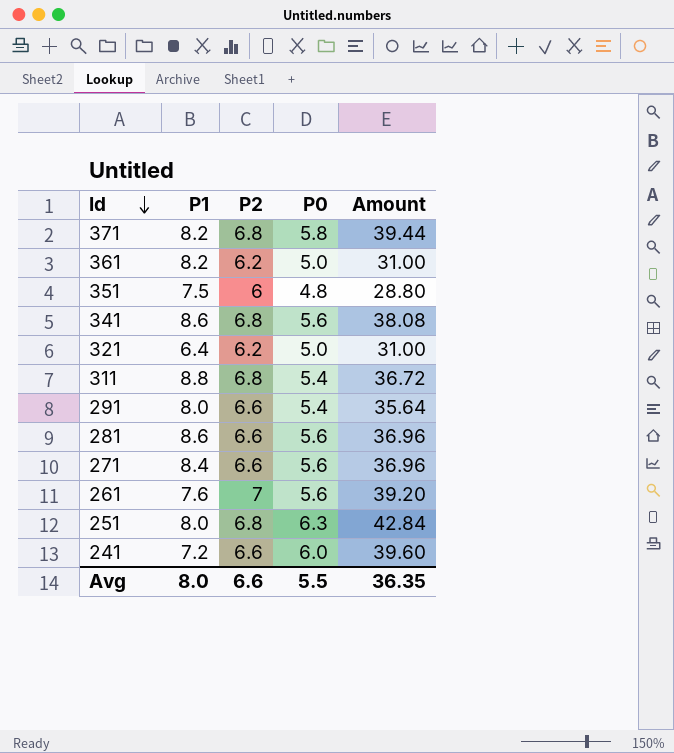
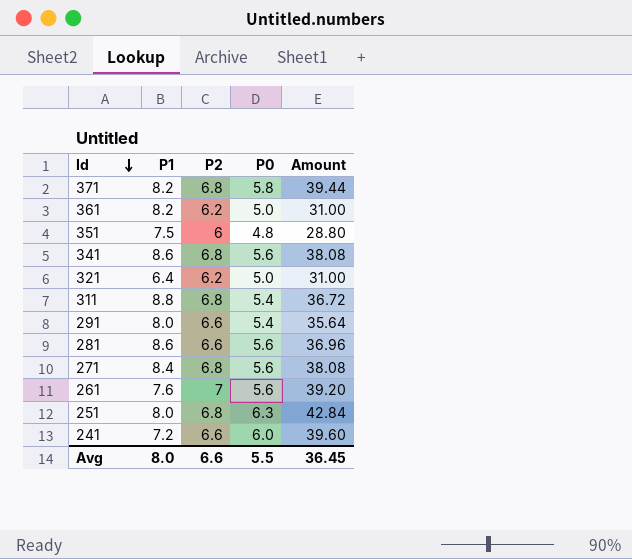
271 | P2: 6.6 -> 6.8
271 | Amount: 36.96 -> 38.08
Avg | Amount: 36.35 -> 36.45

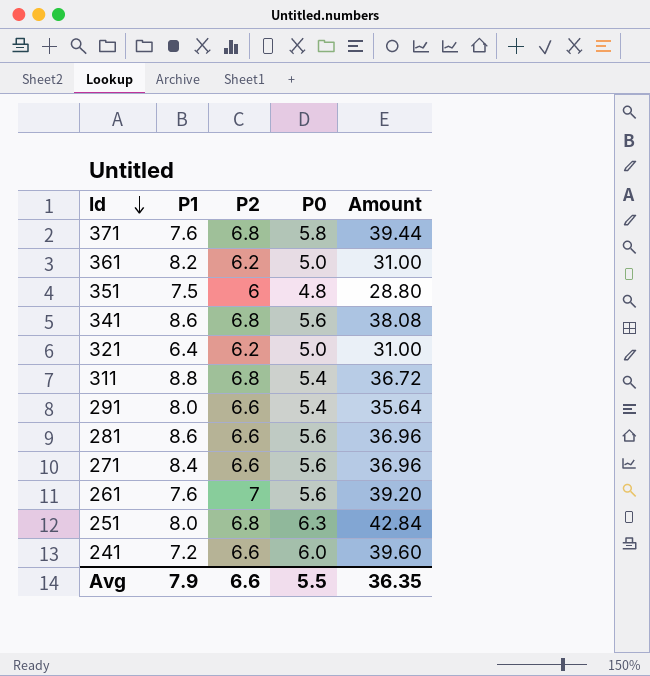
371 | P1: 8.2 -> 7.6
271 | P2: 6.8 -> 6.6
271 | Amount: 38.08 -> 36.96
Avg | P1: 8.0 -> 7.9
Avg | Amount: 36.45 -> 36.35

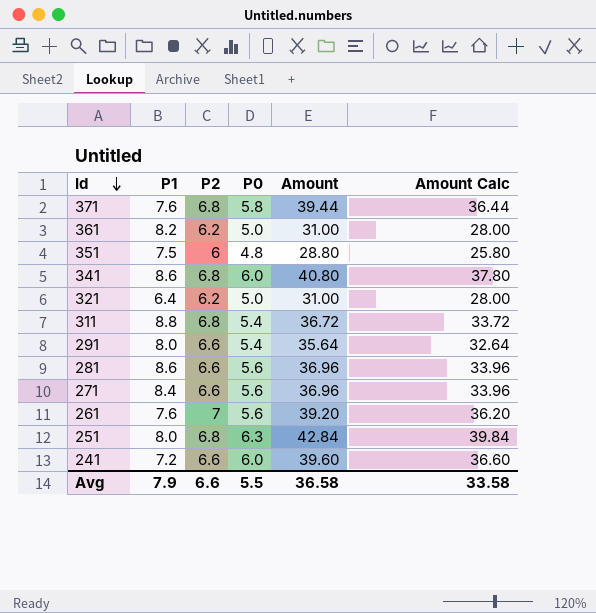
column Amount Calc | formula: none -> [Amount] - 3
341 | P0: 5.6 -> 6.0
341 | Amount: 38.08 -> 40.80
Avg | Amount: 36.35 -> 36.58

